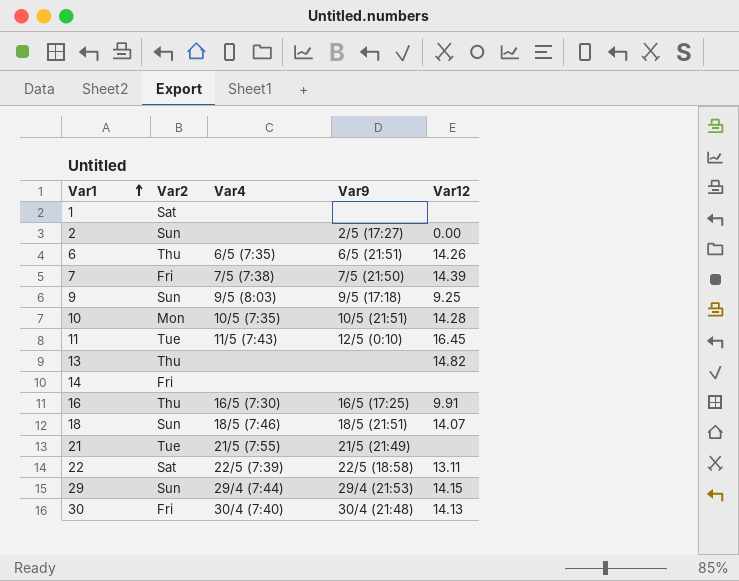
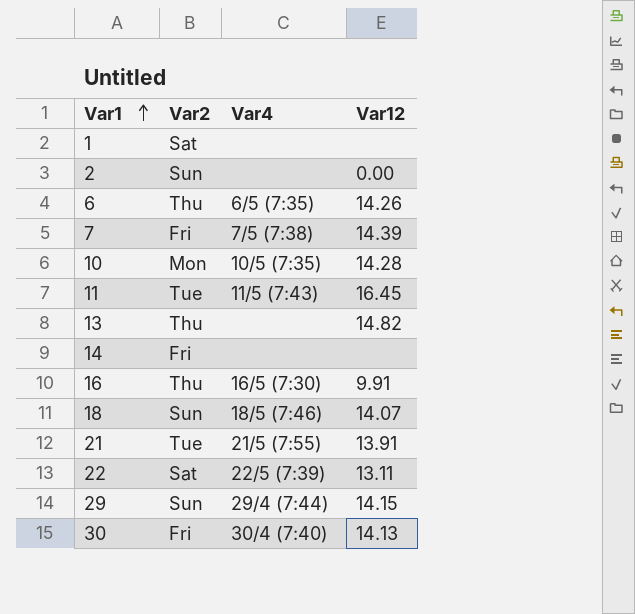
column Var9 | position: 4 -> none
row 9: Sun | 9/5 (8:03) | 9/5 (17:18) | 9.25 -> none
21 | Var12: none -> 13.91

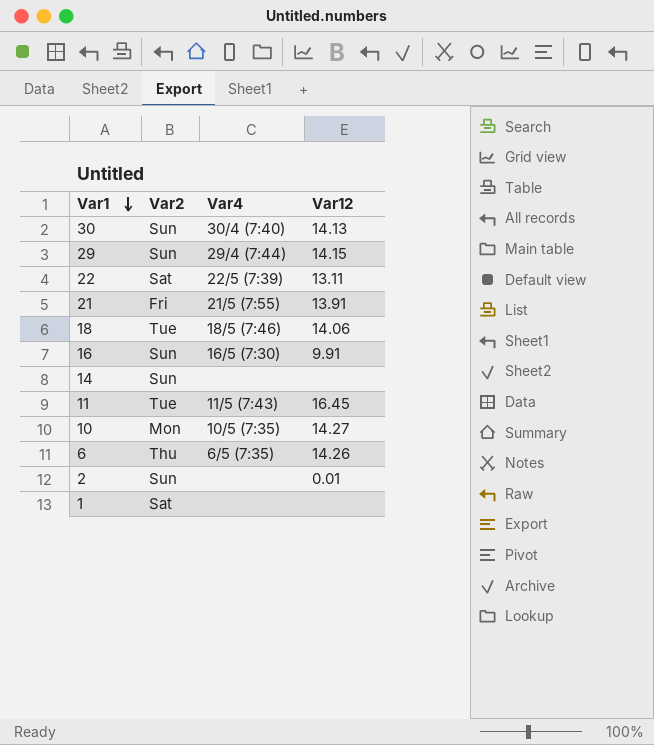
row order: Var1 ascending -> Var1 descending
row 7: Fri | 7/5 (7:38) | 14.39 -> none
row 13: Thu | none | 14.82 -> none
30 | Var2: Fri -> Sun
21 | Var2: Tue -> Fri
18 | Var2: Sun -> Tue
18 | Var12: 14.07 -> 14.06
16 | Var2: Thu -> Sun
14 | Var2: Fri -> Sun
10 | Var12: 14.28 -> 14.27
2 | Var12: 0.00 -> 0.01

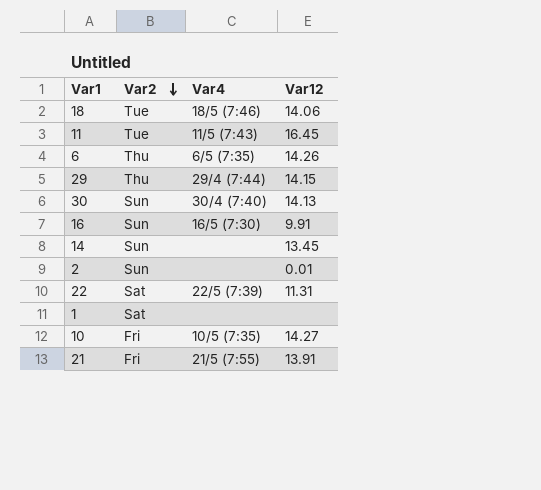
row order: Var1 descending -> Var2 descending
29 | Var2: Sun -> Thu
14 | Var12: none -> 13.45
22 | Var12: 13.11 -> 11.31
10 | Var2: Mon -> Fri

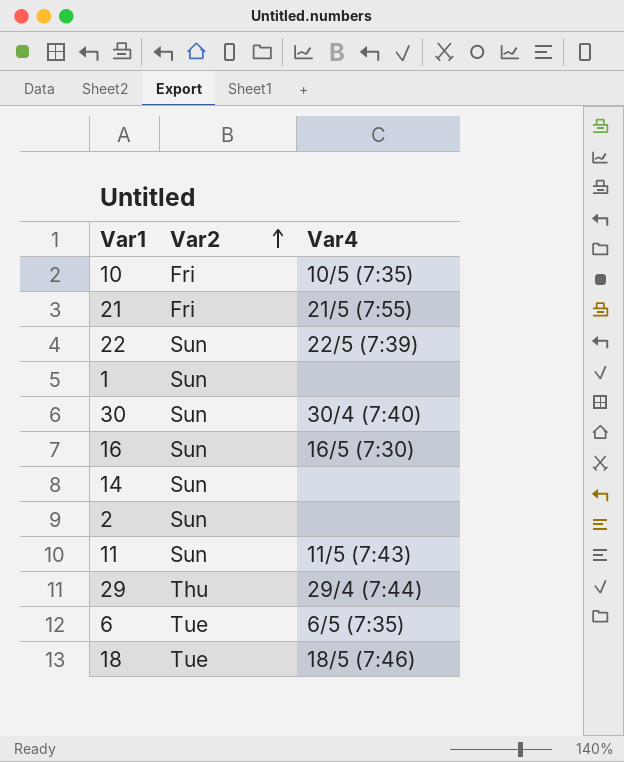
row order: Var2 descending -> Var2 ascending
column Var12 | position: 4 -> none
22 | Var2: Sat -> Sun
1 | Var2: Sat -> Sun
11 | Var2: Tue -> Sun
6 | Var2: Thu -> Tue

